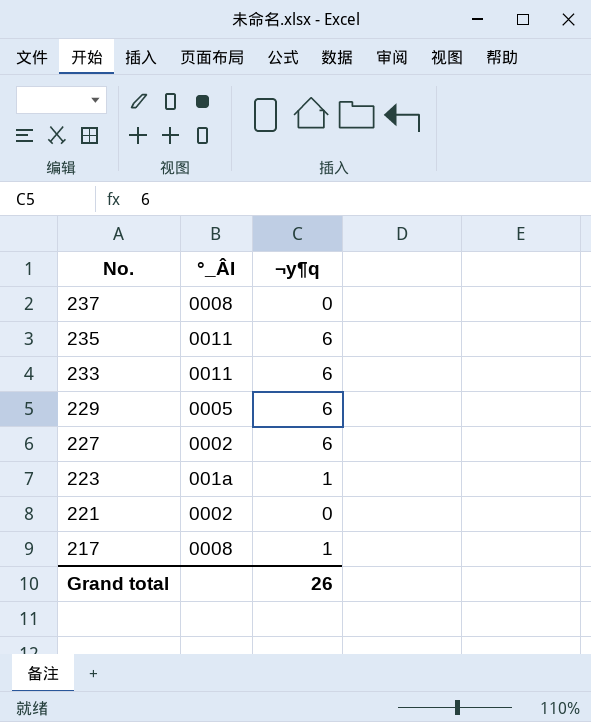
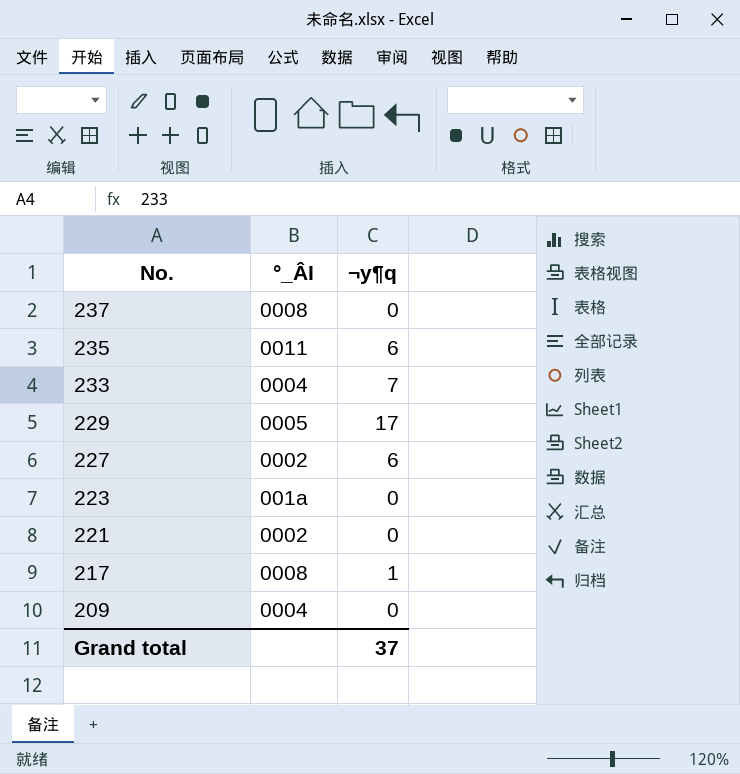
233 | °_ÂI: 0011 -> 0004
233 | ¬y¶q: 6 -> 7
229 | ¬y¶q: 6 -> 17
223 | ¬y¶q: 1 -> 0
row 209: none -> 0004 | 0
Grand total | ¬y¶q: 26 -> 37

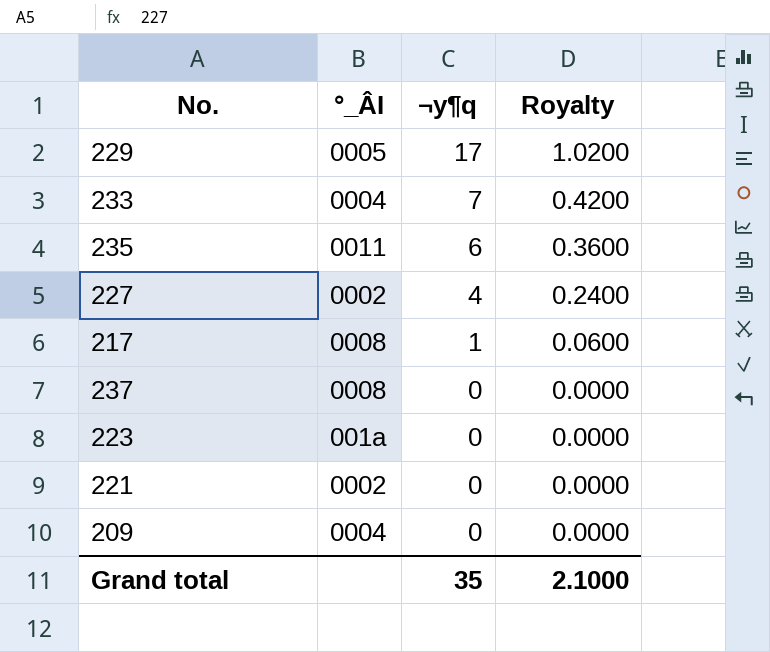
row order: No. descending -> ¬y¶q descending
column Royalty | formula: none -> [¬y¶q] * 0.06
227 | ¬y¶q: 6 -> 4
Grand total | ¬y¶q: 37 -> 35

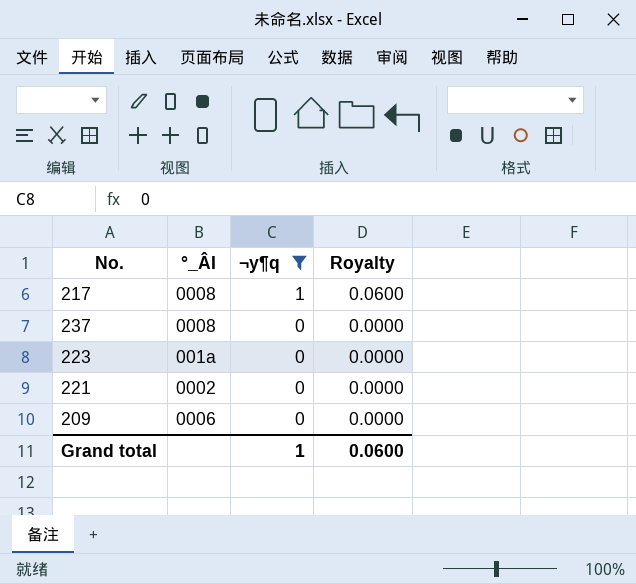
filter: none -> ¬y¶q <= 1
209 | °_ÂI: 0004 -> 0006
Grand total | ¬y¶q: 35 -> 1
Grand total | Royalty: 2.1000 -> 0.0600

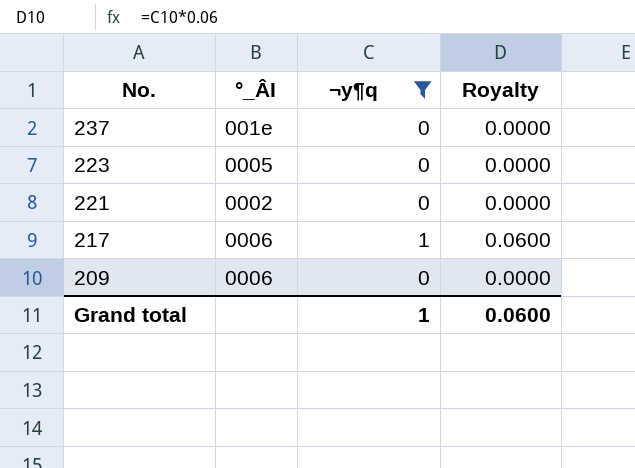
row order: ¬y¶q descending -> No. descending
237 | °_ÂI: 0008 -> 001e
223 | °_ÂI: 001a -> 0005
217 | °_ÂI: 0008 -> 0006

